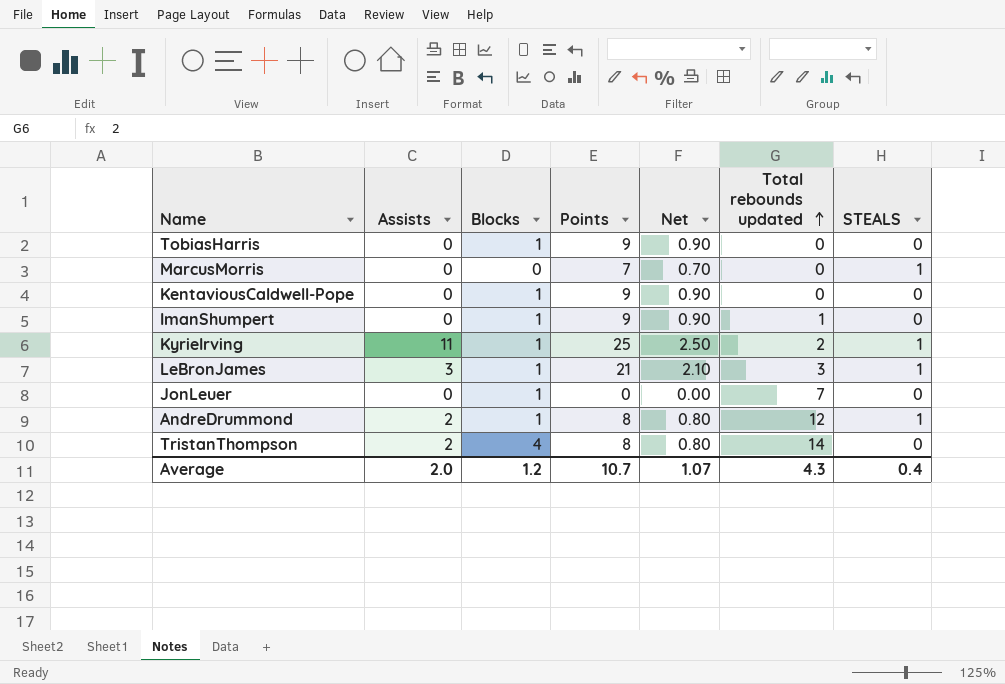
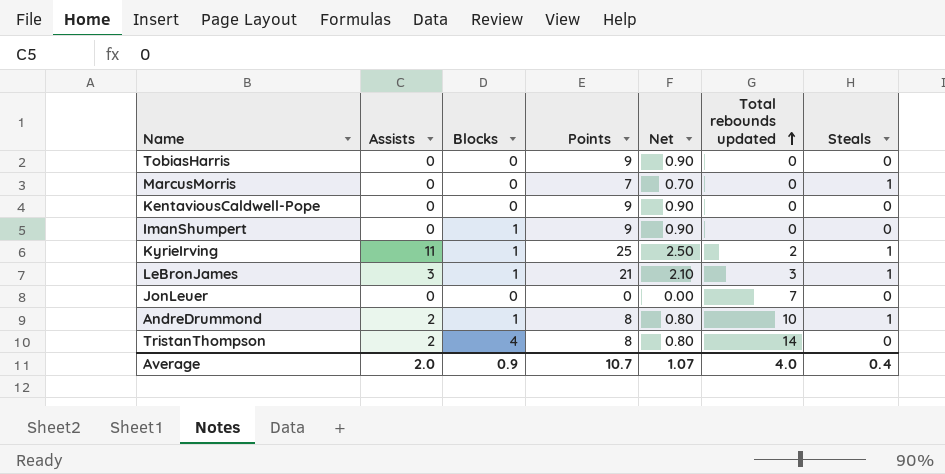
column name: STEALS -> Steals
TobiasHarris | Blocks: 1 -> 0
KentaviousCaldwell-Pope | Blocks: 1 -> 0
ImanShumpert | Total rebounds updated: 1 -> 0
JonLeuer | Blocks: 1 -> 0
AndreDrummond | Total rebounds updated: 12 -> 10
Average | Blocks: 1.2 -> 0.9
Average | Total rebounds updated: 4.3 -> 4.0

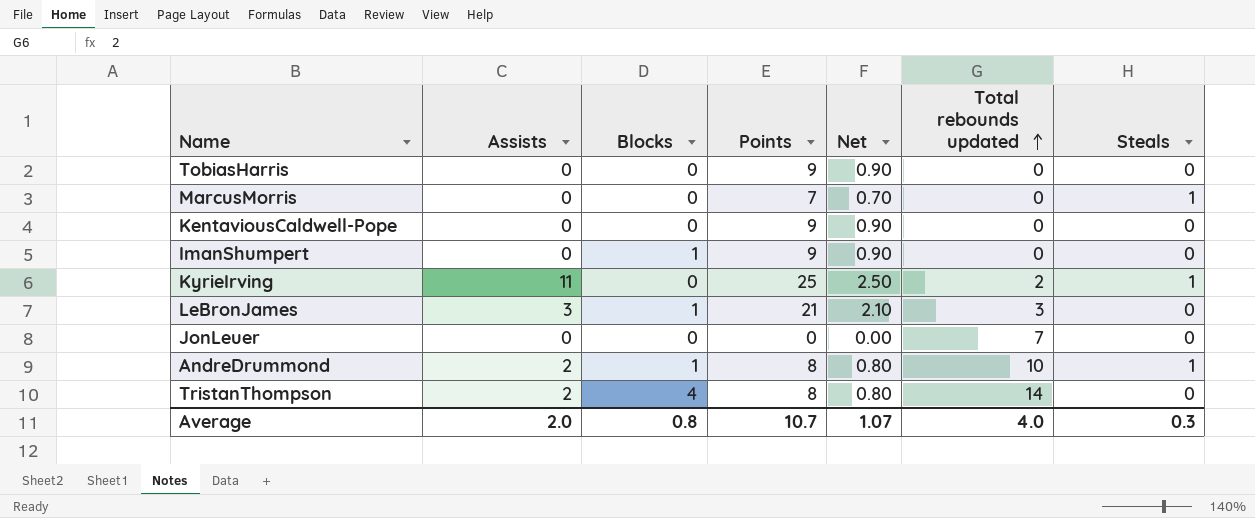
KyrieIrving | Blocks: 1 -> 0
LeBronJames | Steals: 1 -> 0
Average | Blocks: 0.9 -> 0.8
Average | Steals: 0.4 -> 0.3

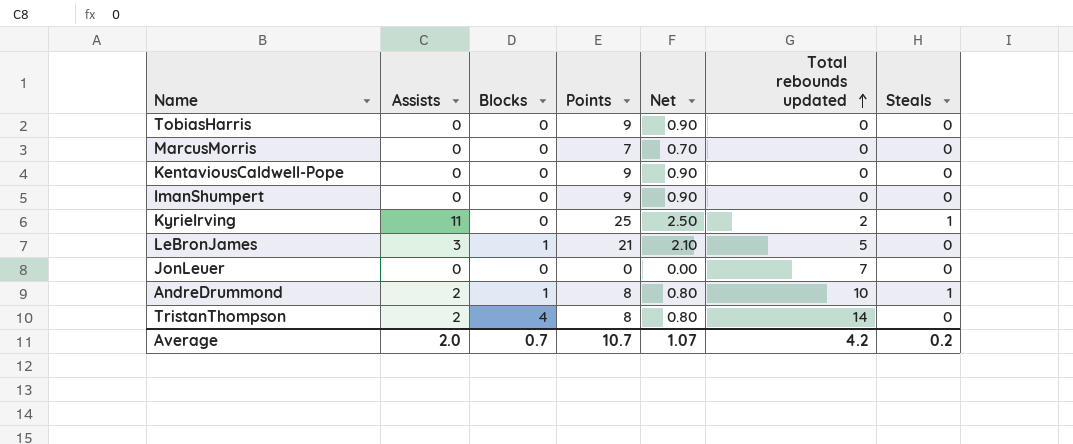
MarcusMorris | Steals: 1 -> 0
ImanShumpert | Blocks: 1 -> 0
LeBronJames | Total rebounds updated: 3 -> 5
Average | Blocks: 0.8 -> 0.7
Average | Total rebounds updated: 4.0 -> 4.2
Average | Steals: 0.3 -> 0.2

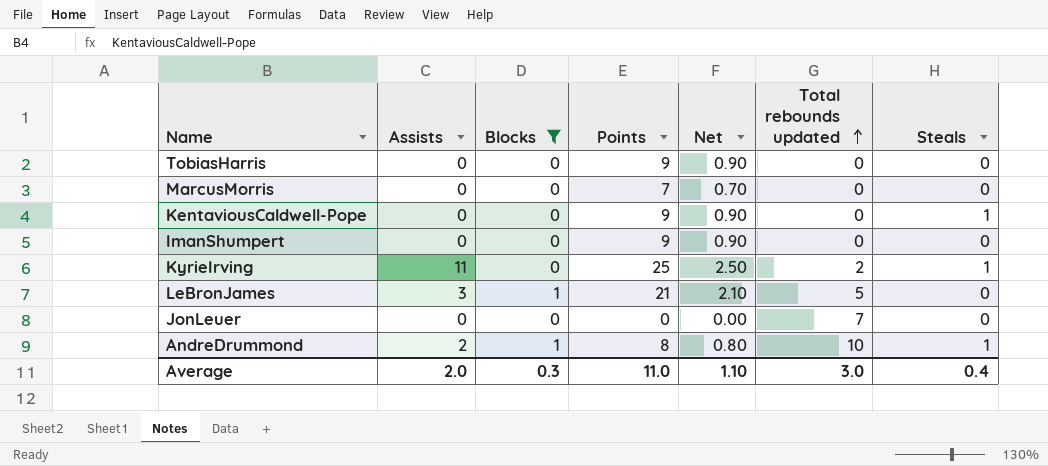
filter: none -> Blocks != 4
KentaviousCaldwell-Pope | Steals: 0 -> 1
Average | Blocks: 0.7 -> 0.3
Average | Points: 10.7 -> 11.0
Average | Net: 1.07 -> 1.10
Average | Total rebounds updated: 4.2 -> 3.0
Average | Steals: 0.2 -> 0.4

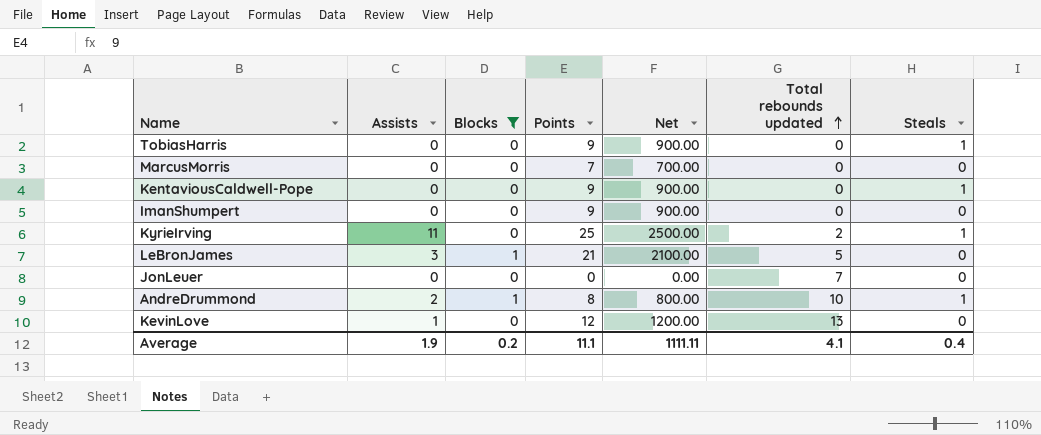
column Net | formula: [Points] * 0.1 -> [Points] * 100
TobiasHarris | Steals: 0 -> 1
row KevinLove: none -> 1 | 0 | 12 | 1200.00 | 13 | 0
Average | Assists: 2.0 -> 1.9
Average | Blocks: 0.3 -> 0.2
Average | Points: 11.0 -> 11.1
Average | Net: 1.10 -> 1111.11
Average | Total rebounds updated: 3.0 -> 4.1

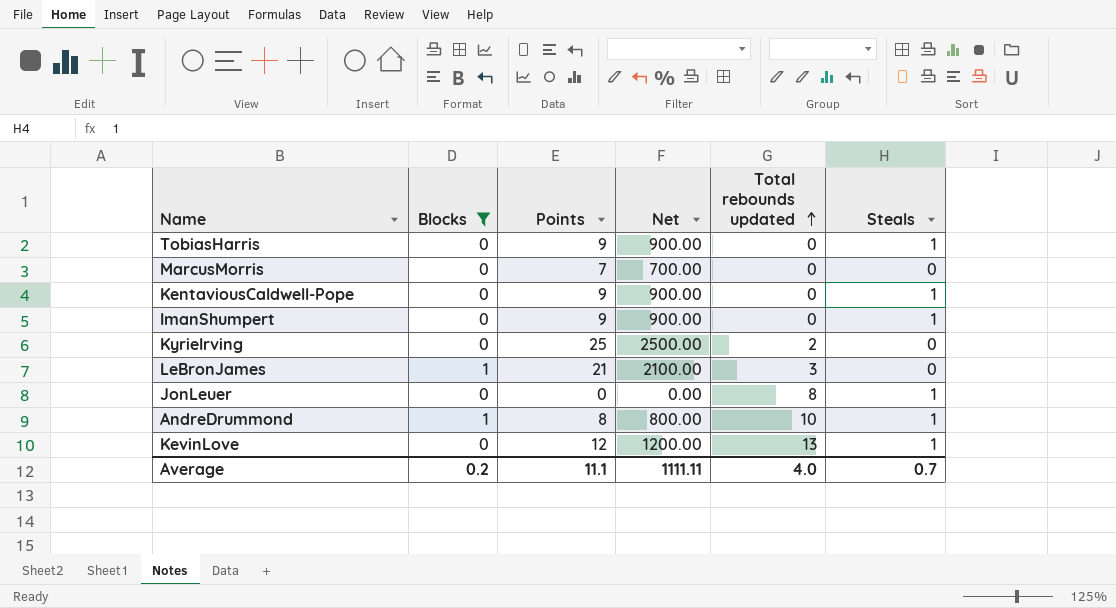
column Assists | position: 2 -> none
ImanShumpert | Steals: 0 -> 1
KyrieIrving | Steals: 1 -> 0
LeBronJames | Total rebounds updated: 5 -> 3
JonLeuer | Total rebounds updated: 7 -> 8
JonLeuer | Steals: 0 -> 1
KevinLove | Steals: 0 -> 1
Average | Total rebounds updated: 4.1 -> 4.0
Average | Steals: 0.4 -> 0.7

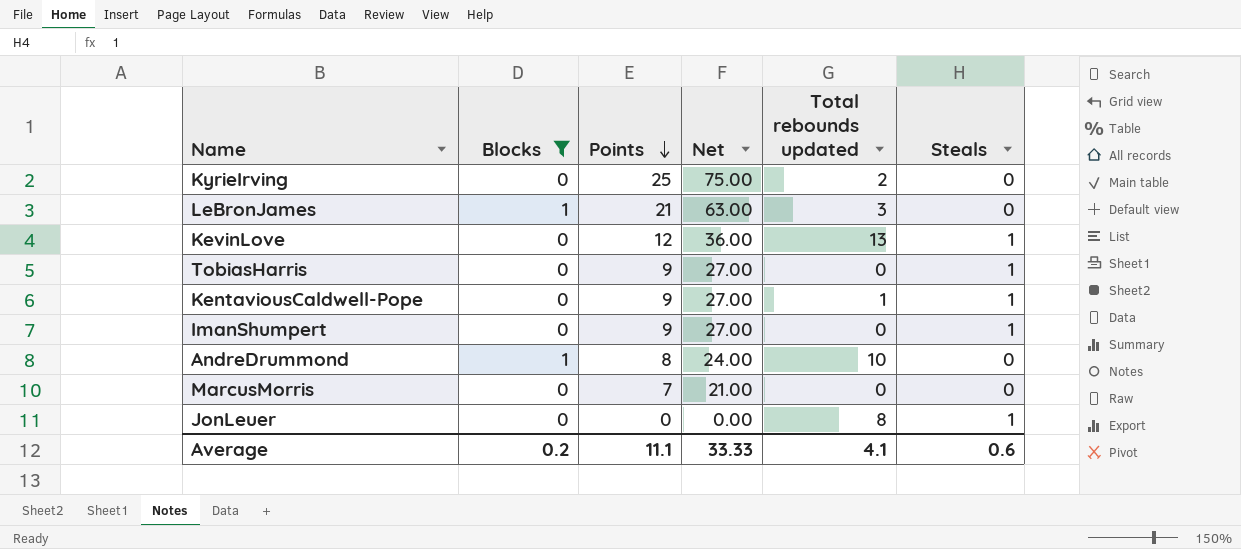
row order: Total rebounds updated ascending -> Points descending
column Net | formula: [Points] * 100 -> [Points] * 3
KentaviousCaldwell-Pope | Total rebounds updated: 0 -> 1
AndreDrummond | Steals: 1 -> 0
Average | Net: 1111.11 -> 33.33
Average | Total rebounds updated: 4.0 -> 4.1
Average | Steals: 0.7 -> 0.6

